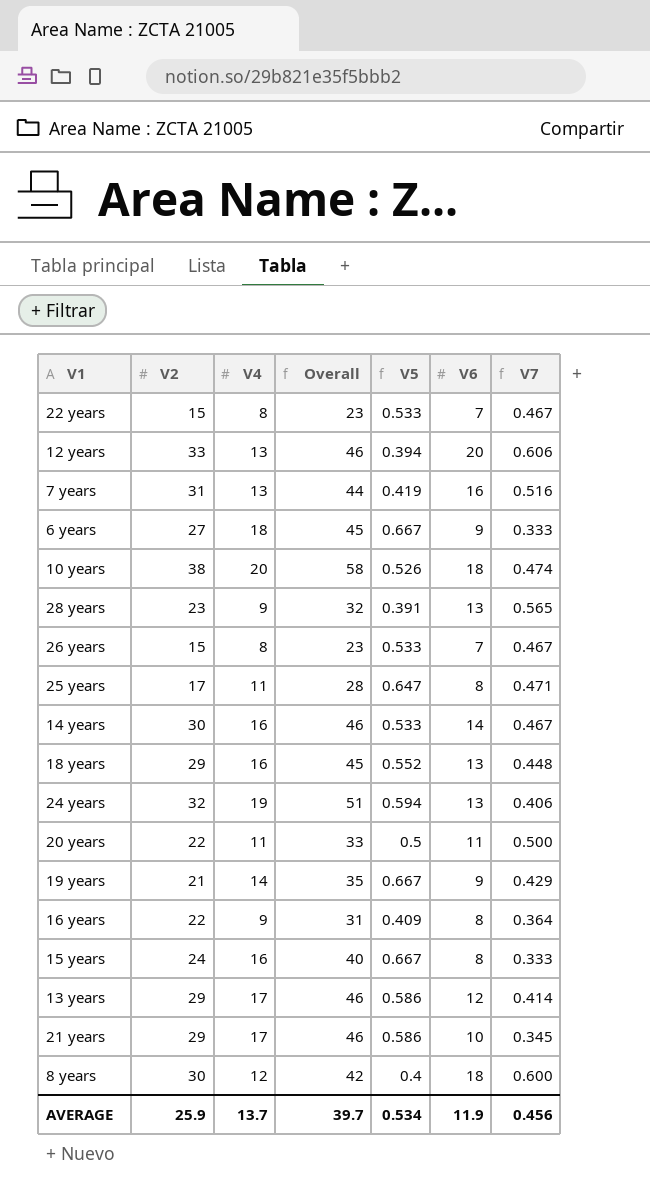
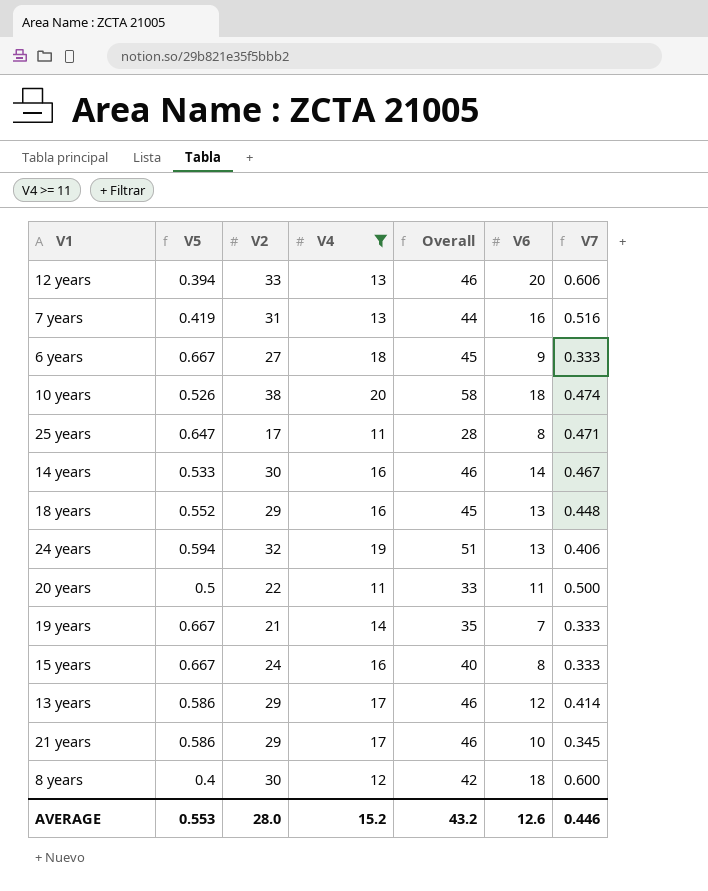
filter: none -> V4 >= 11
column V5 | position: 5 -> 2
19 years | V6: 9 -> 7
19 years | V7: 0.429 -> 0.333
AVERAGE | V5: 0.534 -> 0.553
AVERAGE | V2: 25.9 -> 28.0
AVERAGE | V4: 13.7 -> 15.2
AVERAGE | Overall: 39.7 -> 43.2
AVERAGE | V6: 11.9 -> 12.6
AVERAGE | V7: 0.456 -> 0.446

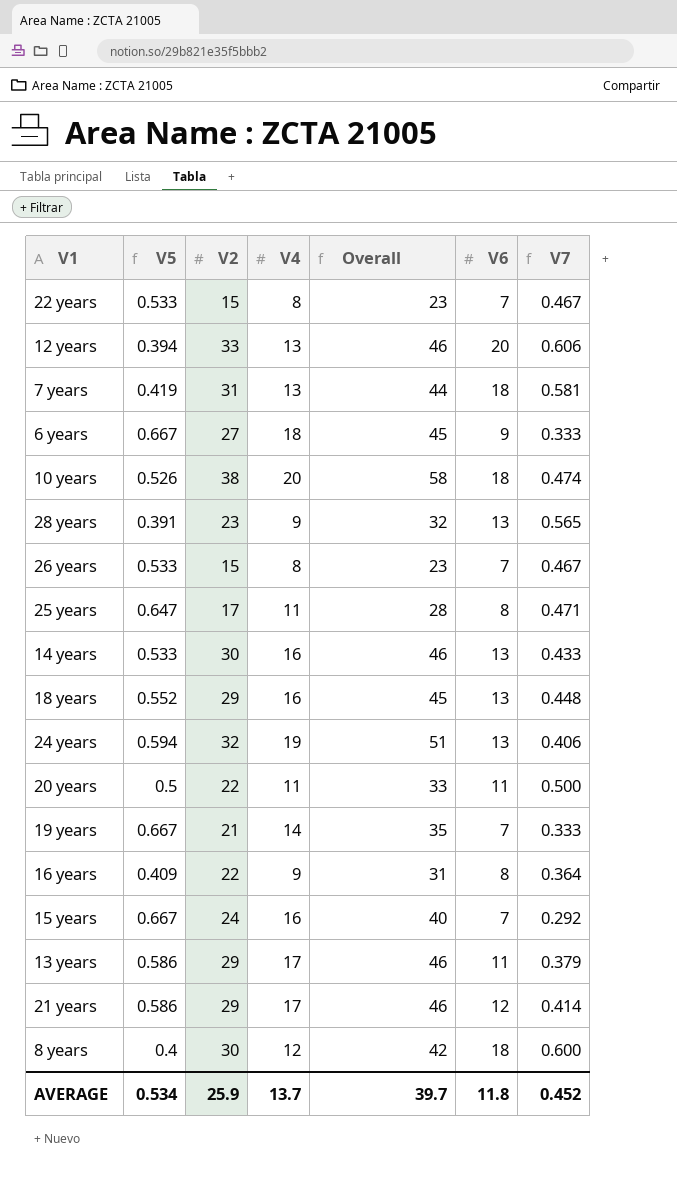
filter: V4 >= 11 -> none
7 years | V6: 16 -> 18
7 years | V7: 0.516 -> 0.581
14 years | V6: 14 -> 13
14 years | V7: 0.467 -> 0.433
15 years | V6: 8 -> 7
15 years | V7: 0.333 -> 0.292
13 years | V6: 12 -> 11
13 years | V7: 0.414 -> 0.379
21 years | V6: 10 -> 12
21 years | V7: 0.345 -> 0.414
AVERAGE | V5: 0.553 -> 0.534
AVERAGE | V2: 28.0 -> 25.9
AVERAGE | V4: 15.2 -> 13.7
AVERAGE | Overall: 43.2 -> 39.7
AVERAGE | V6: 12.6 -> 11.8
AVERAGE | V7: 0.446 -> 0.452

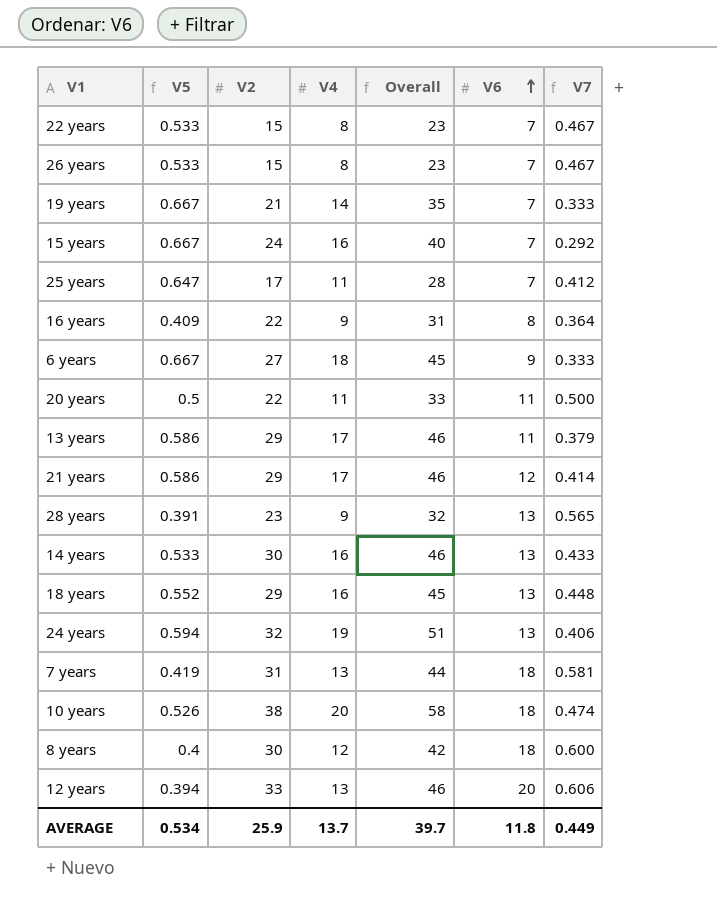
row order: none -> V6 ascending
25 years | V6: 8 -> 7
25 years | V7: 0.471 -> 0.412
AVERAGE | V7: 0.452 -> 0.449

